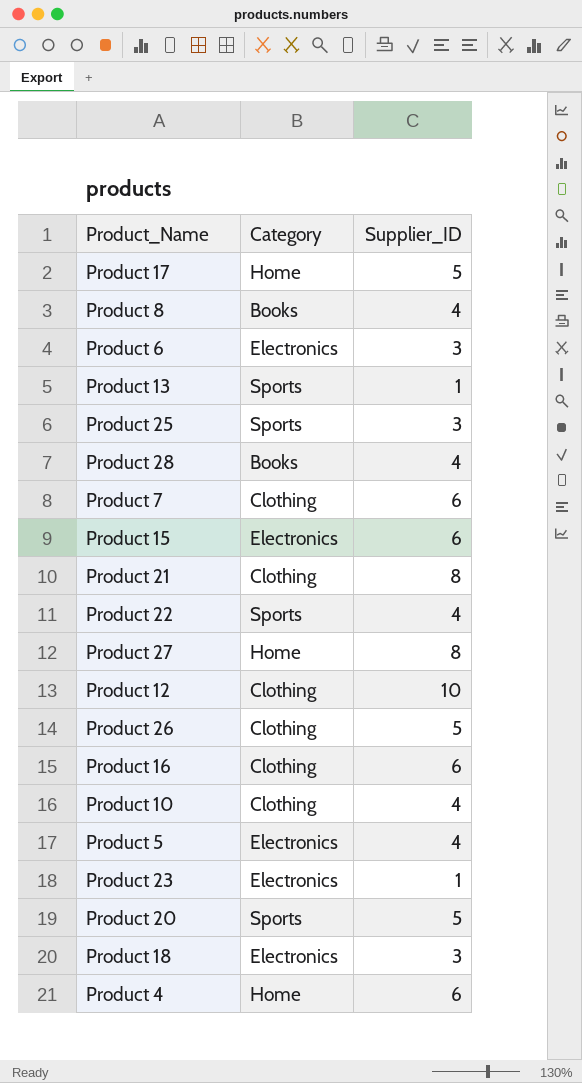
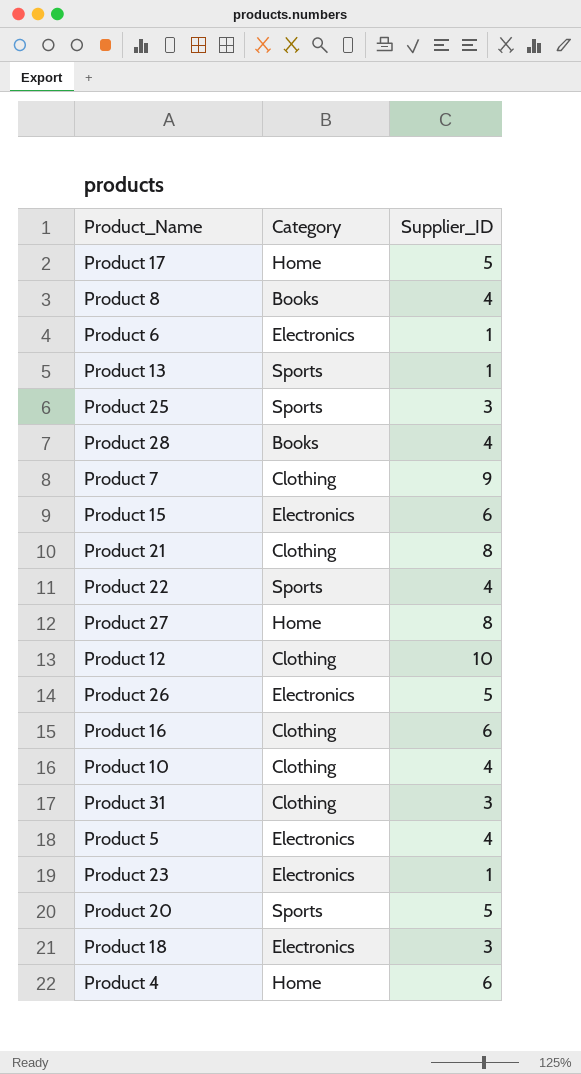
Product 6 | Supplier_ID: 3 -> 1
Product 7 | Supplier_ID: 6 -> 9
Product 26 | Category: Clothing -> Electronics
row Product 31: none -> Clothing | 3

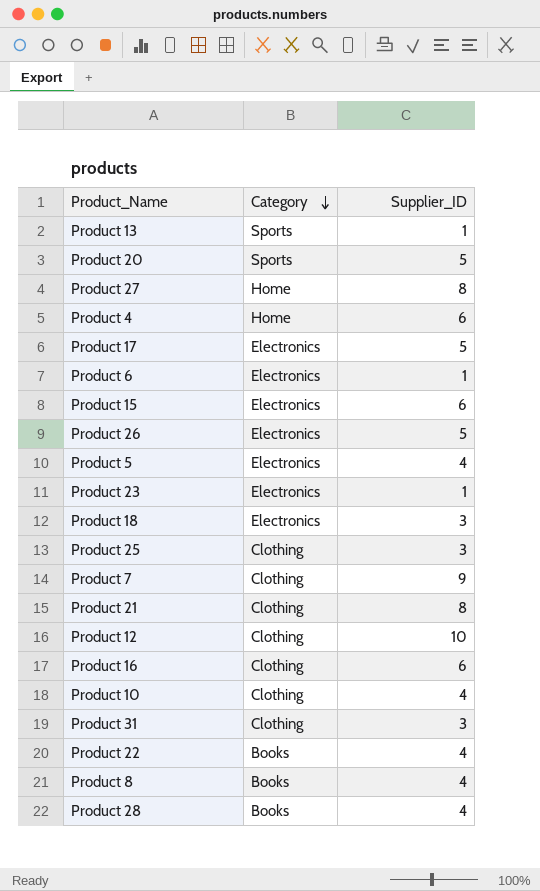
row order: none -> Category descending
Product 17 | Category: Home -> Electronics
Product 25 | Category: Sports -> Clothing
Product 22 | Category: Sports -> Books

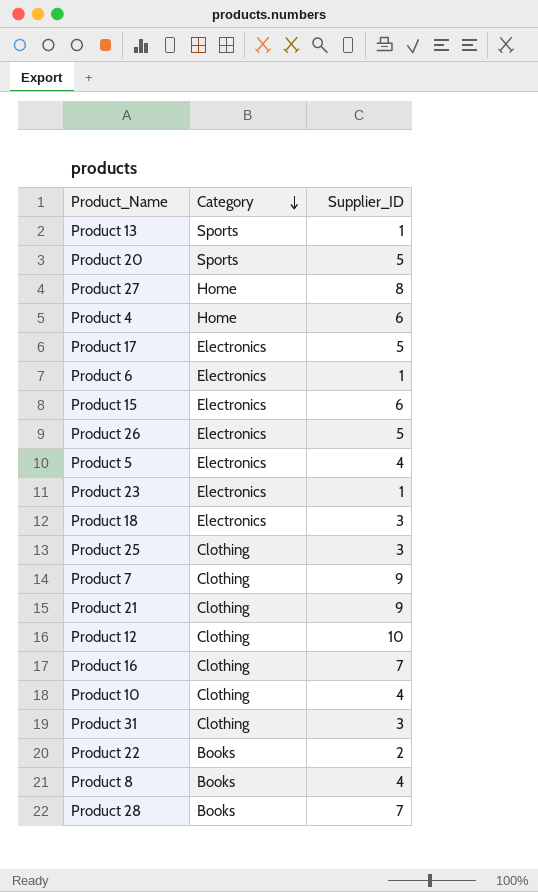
Product 21 | Supplier_ID: 8 -> 9
Product 16 | Supplier_ID: 6 -> 7
Product 22 | Supplier_ID: 4 -> 2
Product 28 | Supplier_ID: 4 -> 7

